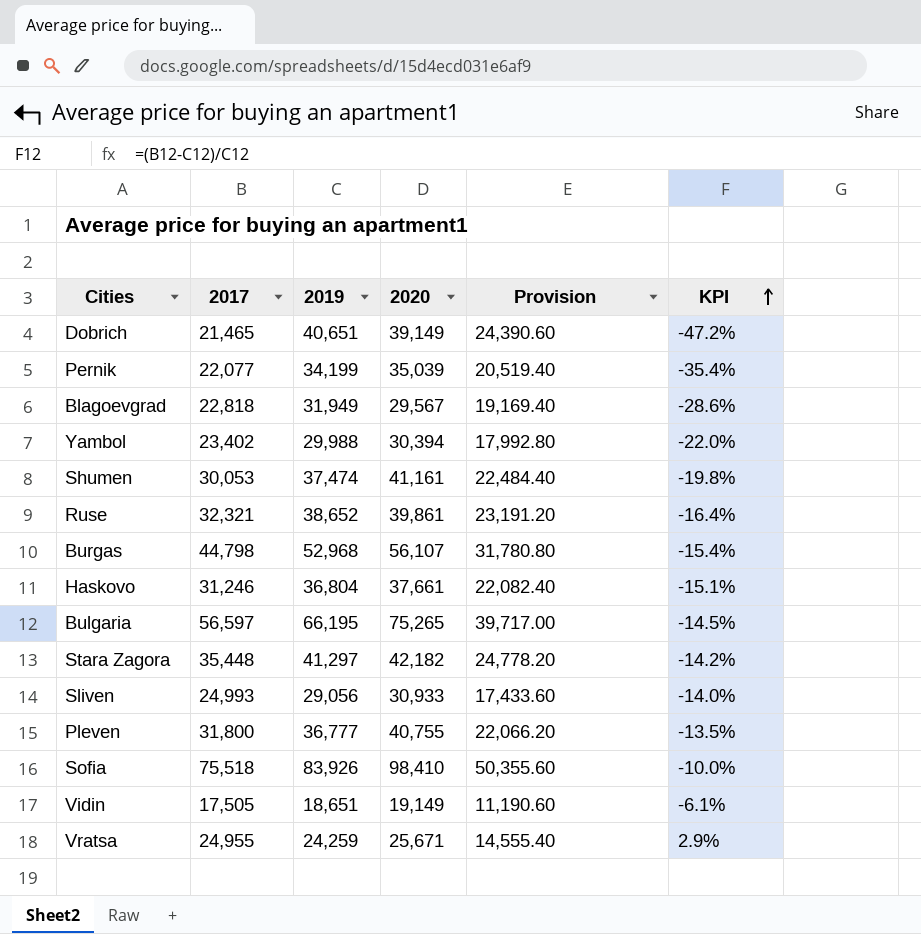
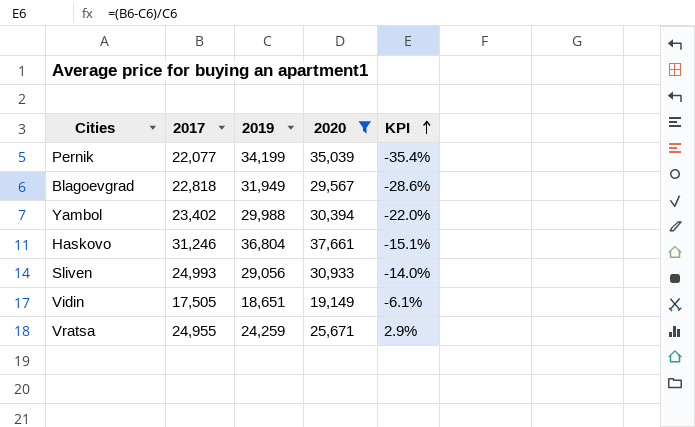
filter: none -> 2020 <= 37,661
column Provision | formula: [2019] * 0.6 -> none

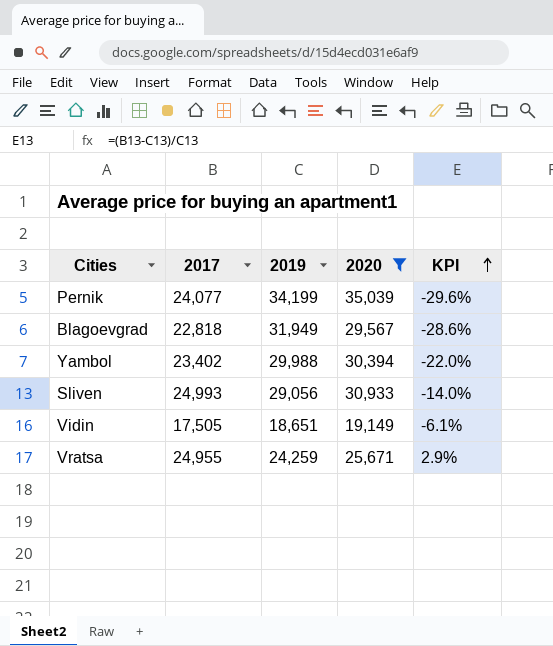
row Haskovo: 31,246 | 36,804 | 37,661 | -15.1% -> none
Pernik | 2017: 22,077 -> 24,077
Pernik | KPI: -35.4% -> -29.6%

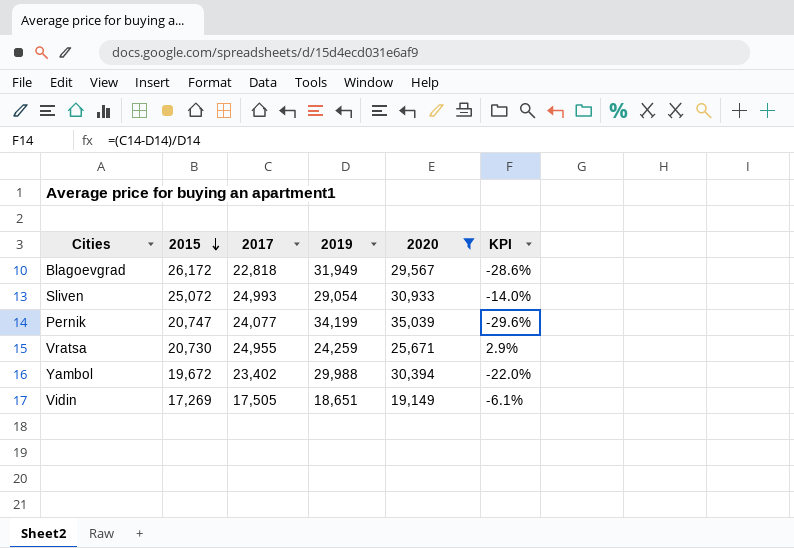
row order: KPI ascending -> 2015 descending
column 2015 | position: none -> 2
Sliven | 2019: 29,056 -> 29,054

